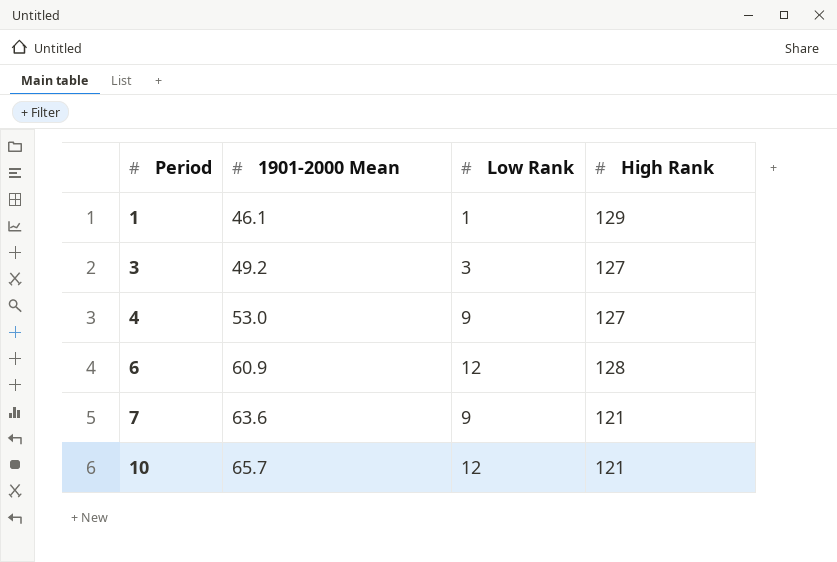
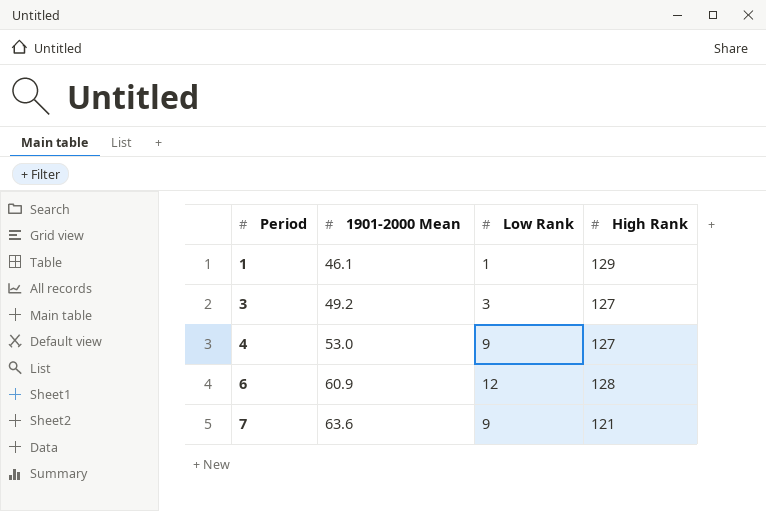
row 10: 65.7 | 12 | 121 -> none

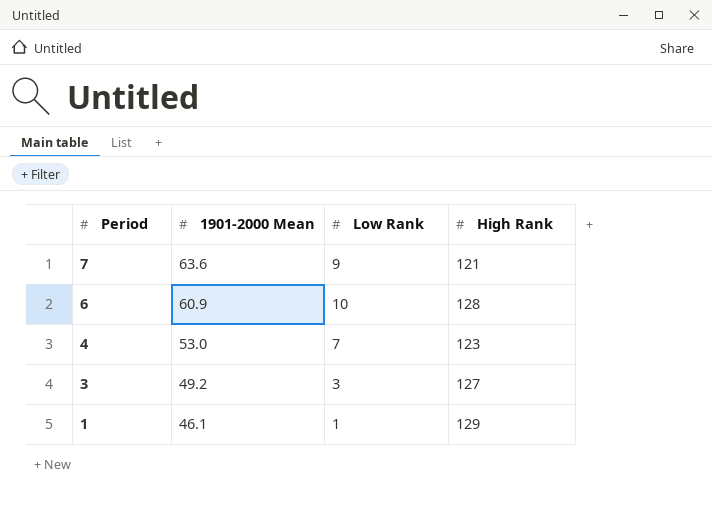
row order: Period ascending -> Period descending
6 | Low Rank: 12 -> 10
4 | Low Rank: 9 -> 7
4 | High Rank: 127 -> 123

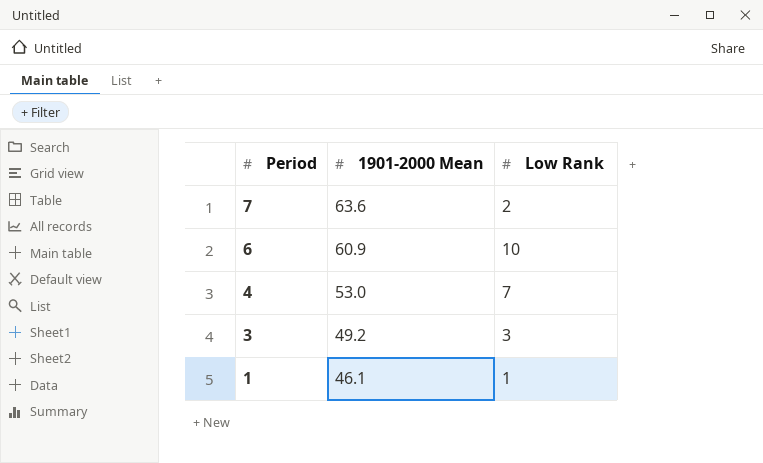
column High Rank | position: 4 -> none
7 | Low Rank: 9 -> 2

